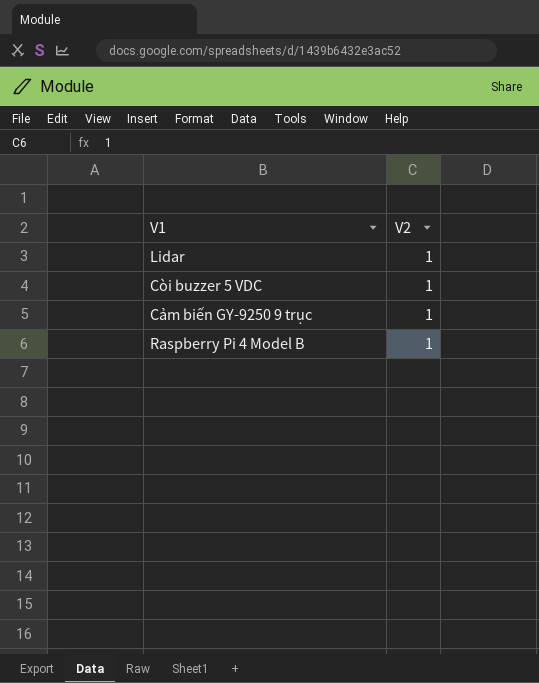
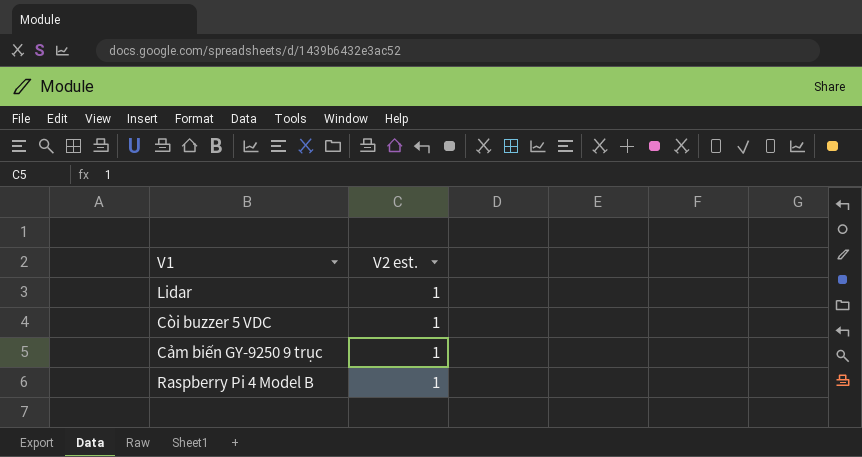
column name: V2 -> V2 est.

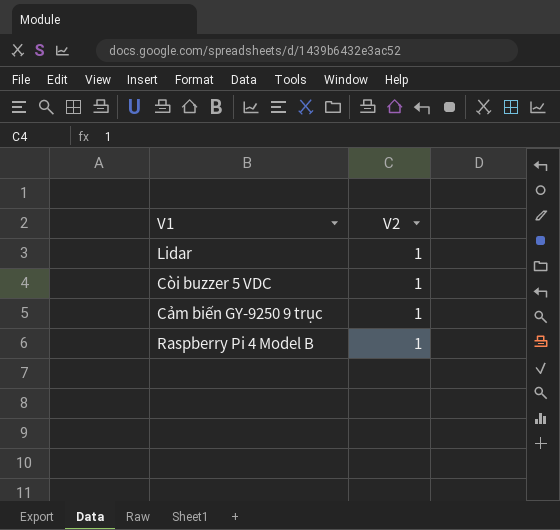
column name: V2 est. -> V2

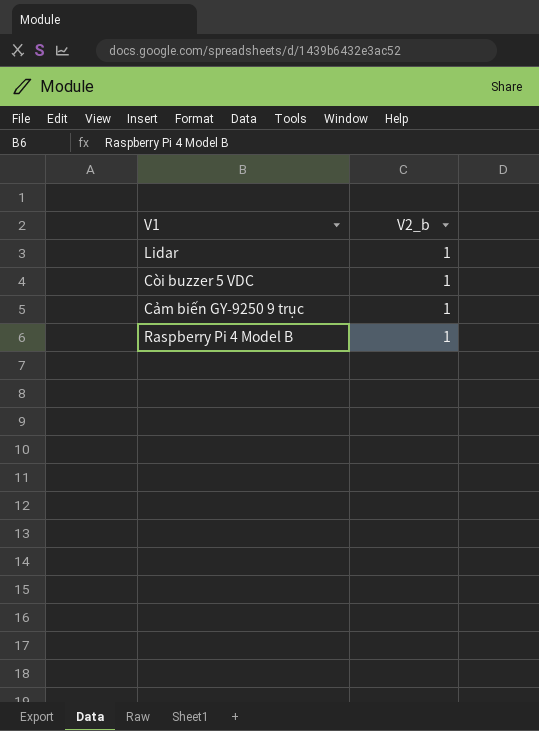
column name: V2 -> V2_b

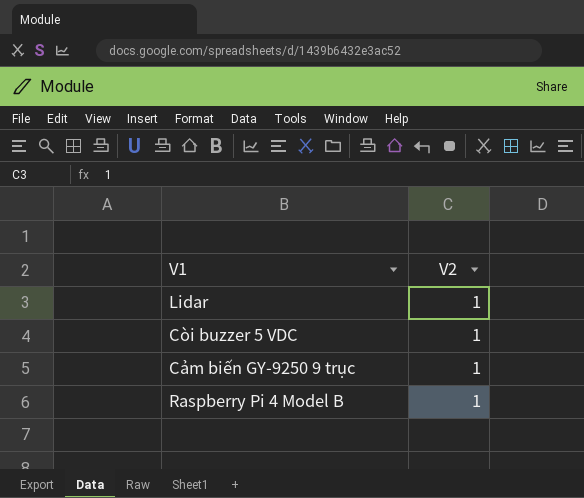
column name: V2_b -> V2

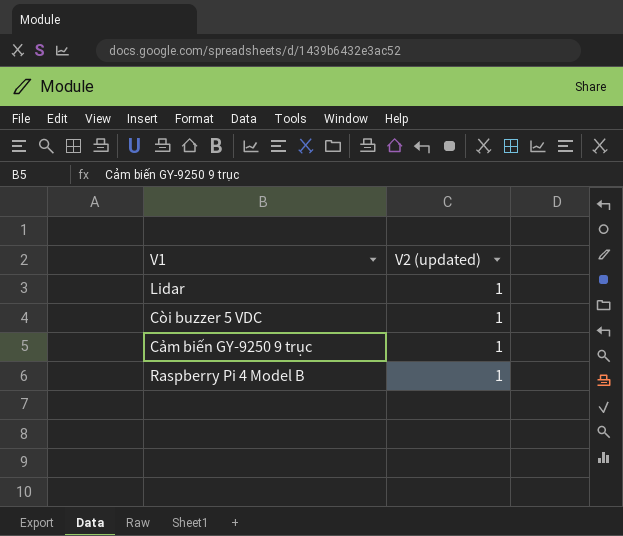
column name: V2 -> V2 (updated)

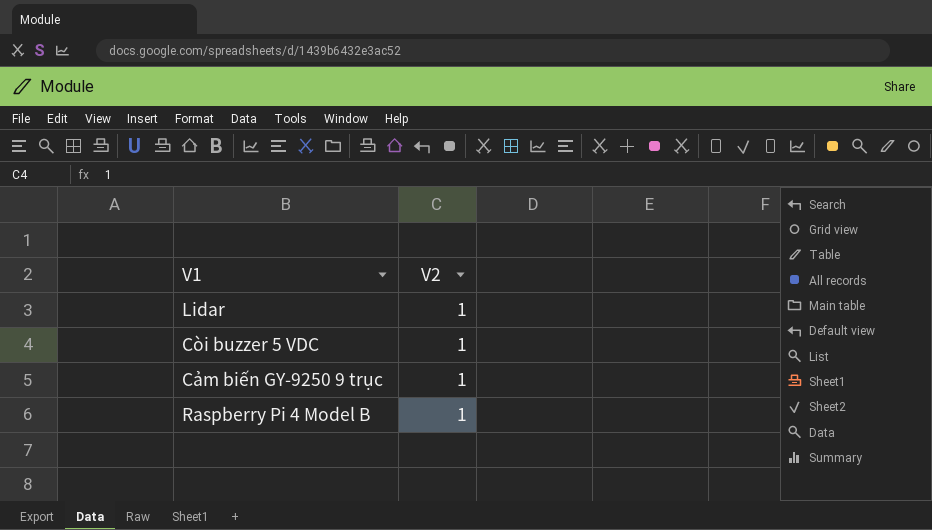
column name: V2 (updated) -> V2

